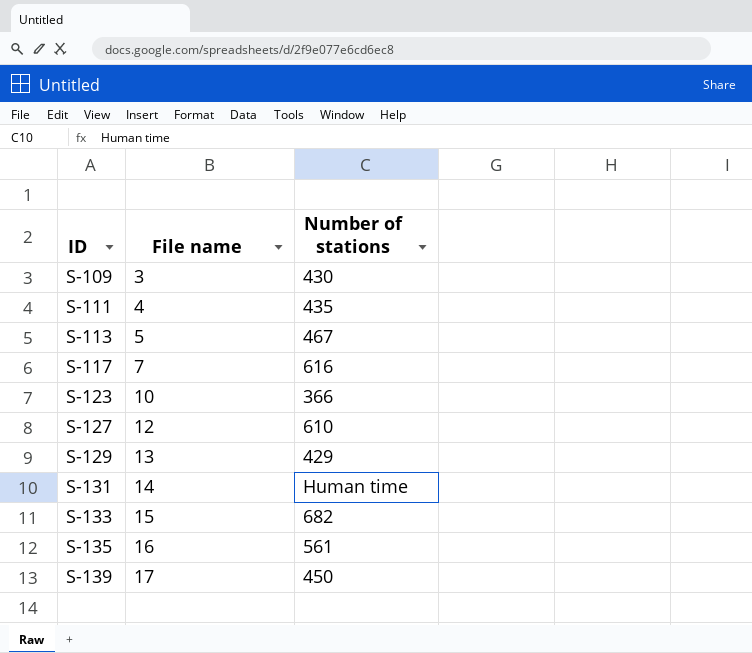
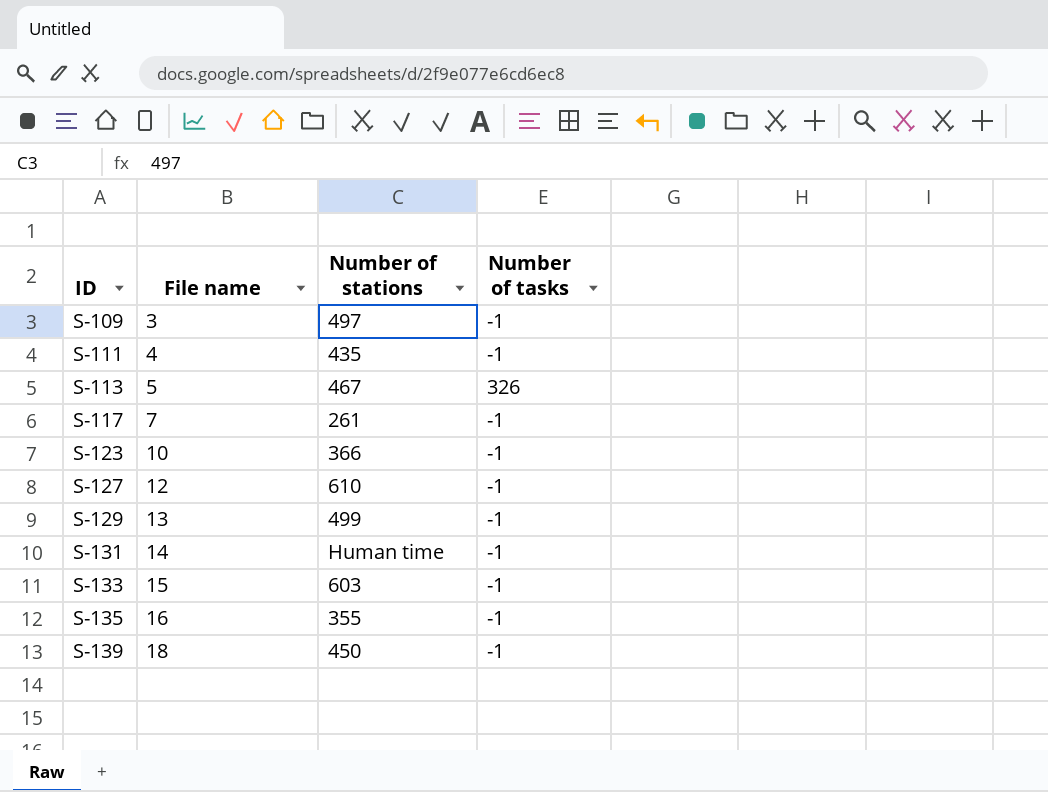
column Number of tasks | position: none -> 4
S-109 | Number of stations: 430 -> 497
S-117 | Number of stations: 616 -> 261
S-129 | Number of stations: 429 -> 499
S-133 | Number of stations: 682 -> 603
S-135 | Number of stations: 561 -> 355
S-139 | File name: 17 -> 18

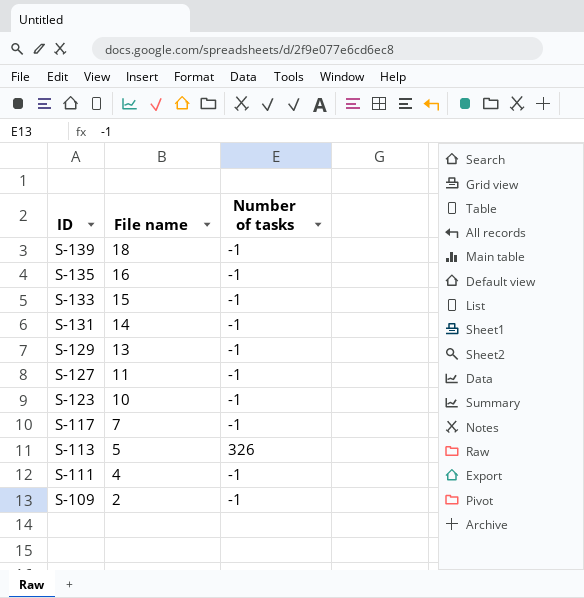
row order: ID ascending -> ID descending
column Number of stations | position: 3 -> none
S-127 | File name: 12 -> 11
S-109 | File name: 3 -> 2

